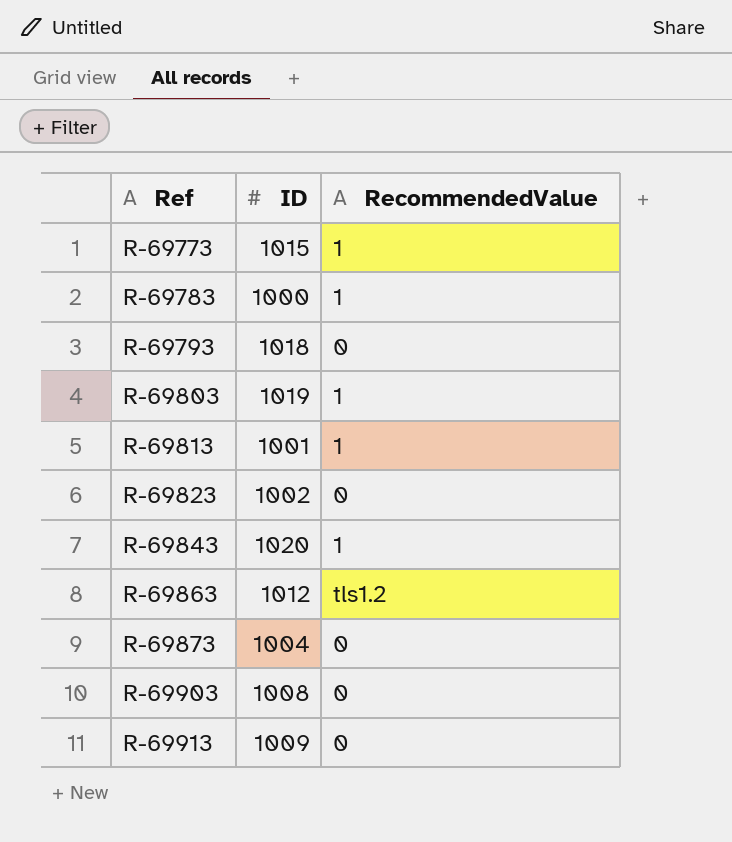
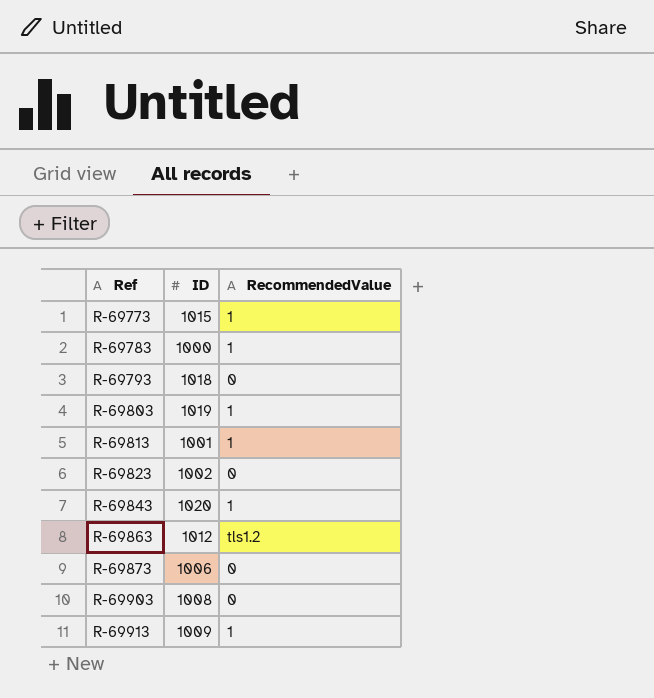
R-69873 | ID: 1004 -> 1006
R-69913 | RecommendedValue: 0 -> 1

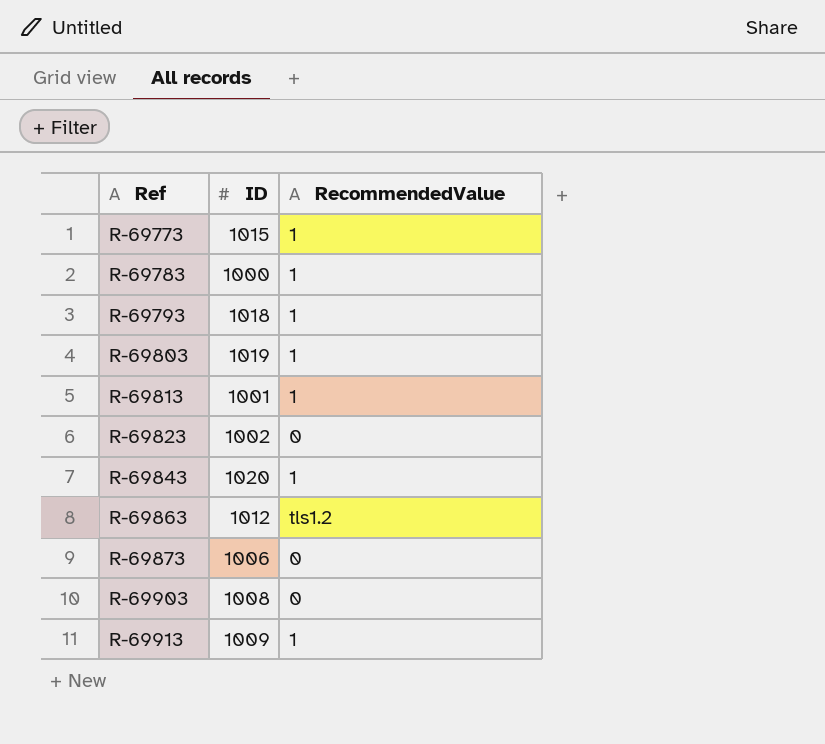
R-69793 | RecommendedValue: 0 -> 1

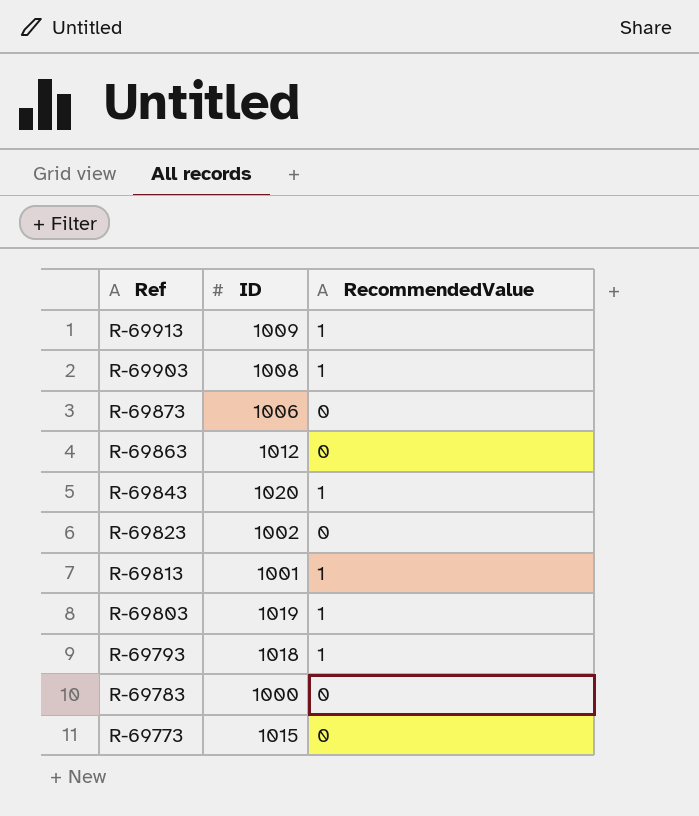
row order: Ref ascending -> Ref descending
R-69903 | RecommendedValue: 0 -> 1
R-69863 | RecommendedValue: tls1.2 -> 0
R-69783 | RecommendedValue: 1 -> 0
R-69773 | RecommendedValue: 1 -> 0

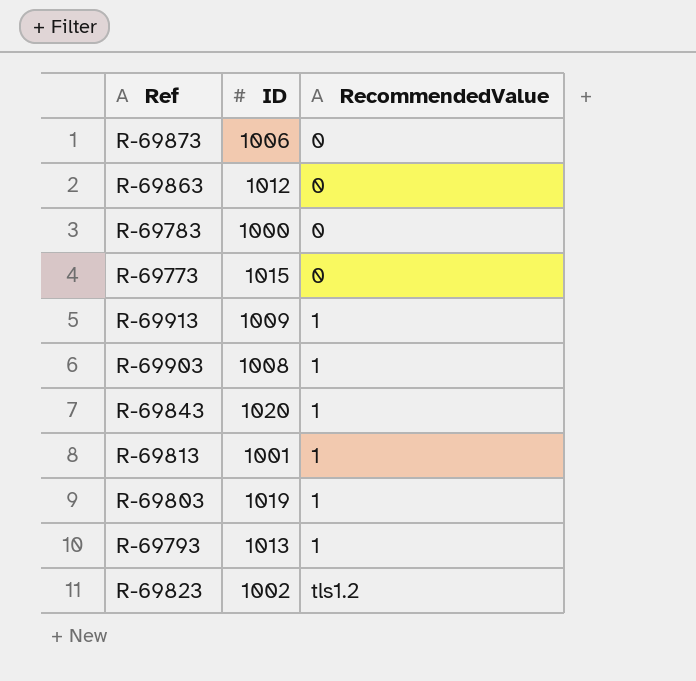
row order: Ref descending -> RecommendedValue ascending
R-69793 | ID: 1018 -> 1013
R-69823 | RecommendedValue: 0 -> tls1.2

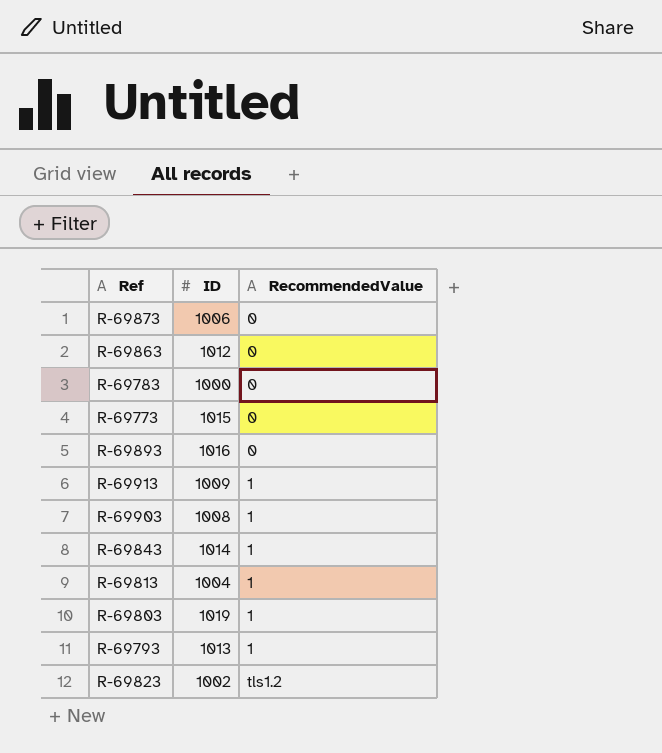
row R-69893: none -> 1016 | 0
R-69843 | ID: 1020 -> 1014
R-69813 | ID: 1001 -> 1004

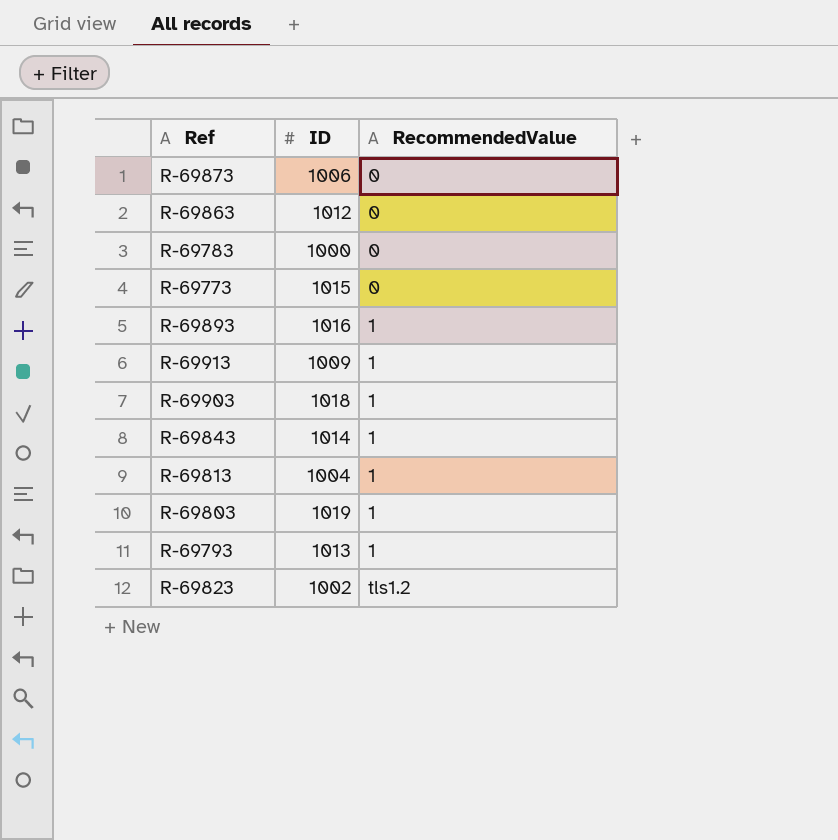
R-69893 | RecommendedValue: 0 -> 1
R-69903 | ID: 1008 -> 1018

